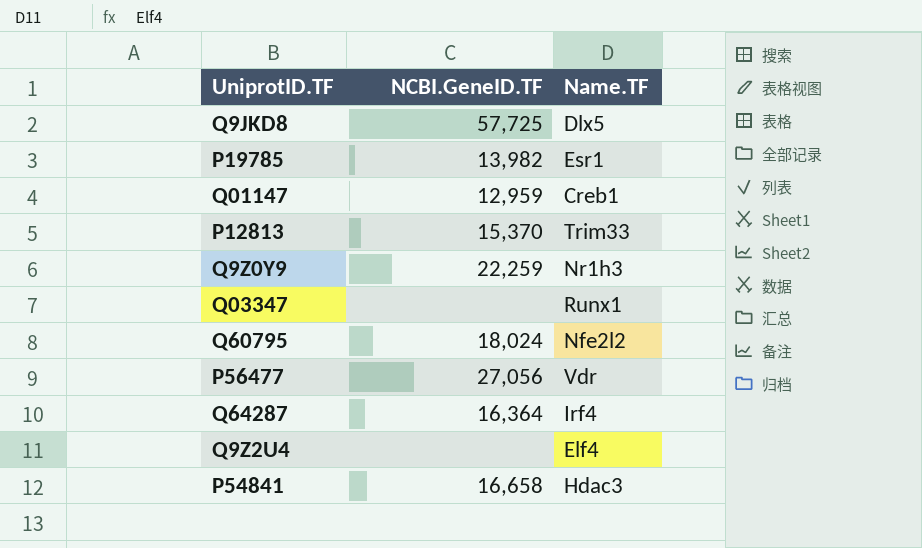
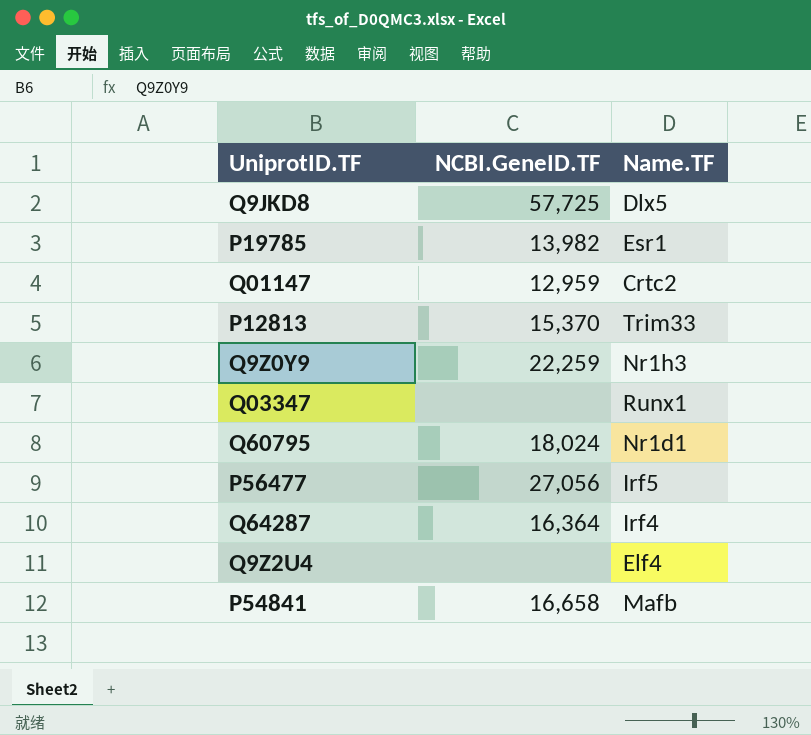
Q01147 | Name.TF: Creb1 -> Crtc2
Q60795 | Name.TF: Nfe2l2 -> Nr1d1
P56477 | Name.TF: Vdr -> Irf5
P54841 | Name.TF: Hdac3 -> Mafb

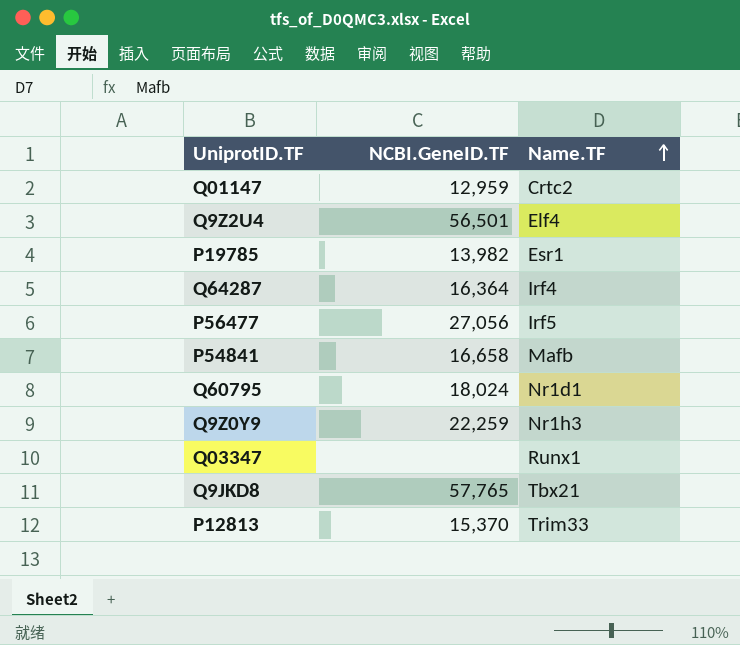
row order: none -> Name.TF ascending
Q9Z2U4 | NCBI.GeneID.TF: none -> 56,501
Q9JKD8 | NCBI.GeneID.TF: 57,725 -> 57,765
Q9JKD8 | Name.TF: Dlx5 -> Tbx21

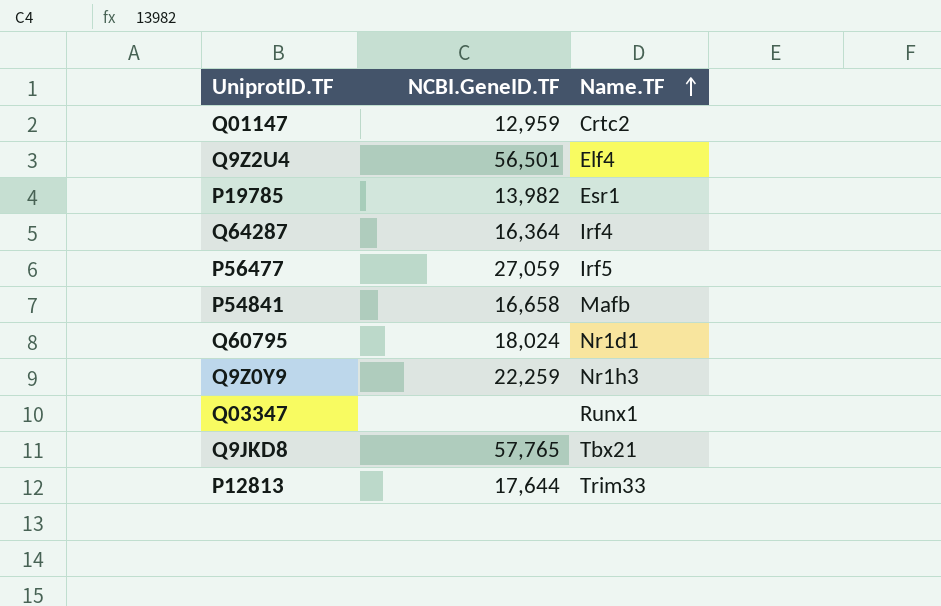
P56477 | NCBI.GeneID.TF: 27,056 -> 27,059
P12813 | NCBI.GeneID.TF: 15,370 -> 17,644

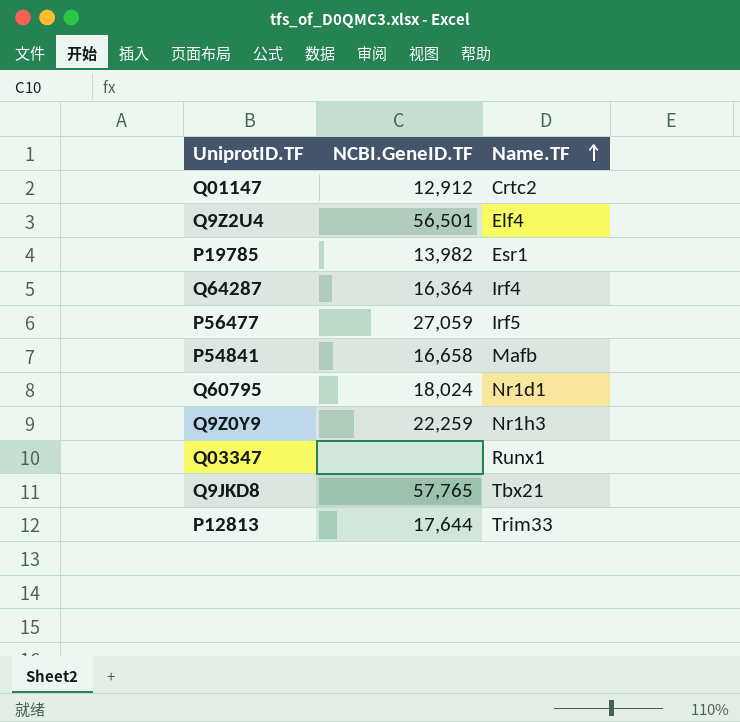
Q01147 | NCBI.GeneID.TF: 12,959 -> 12,912

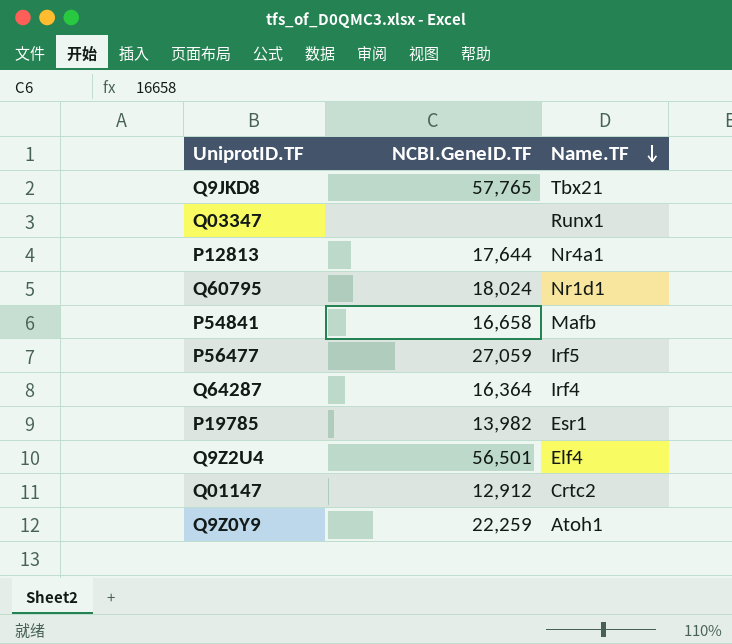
row order: Name.TF ascending -> Name.TF descending
P12813 | Name.TF: Trim33 -> Nr4a1
Q9Z0Y9 | Name.TF: Nr1h3 -> Atoh1

